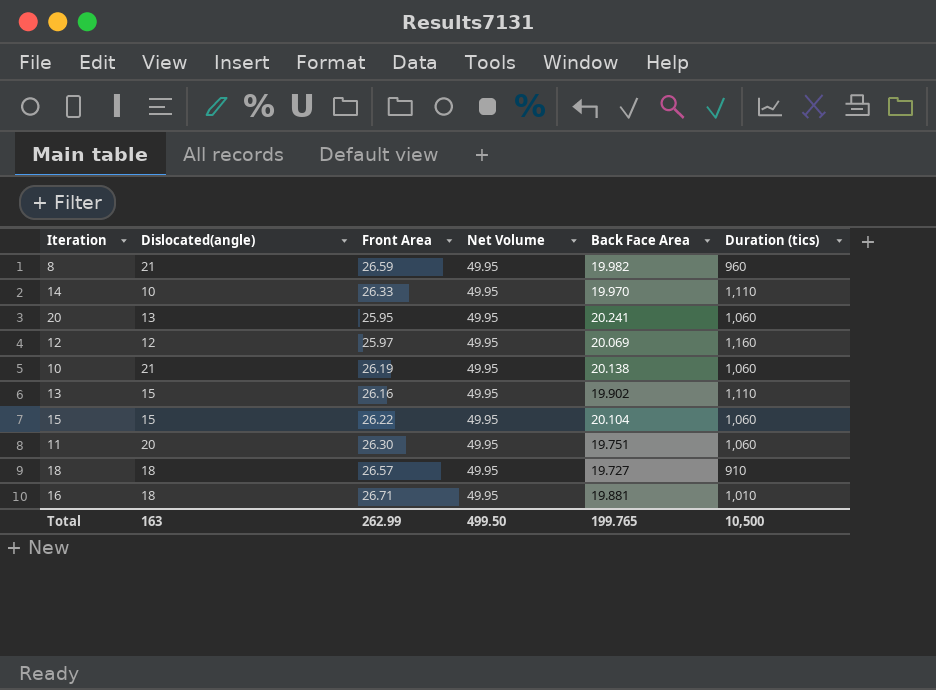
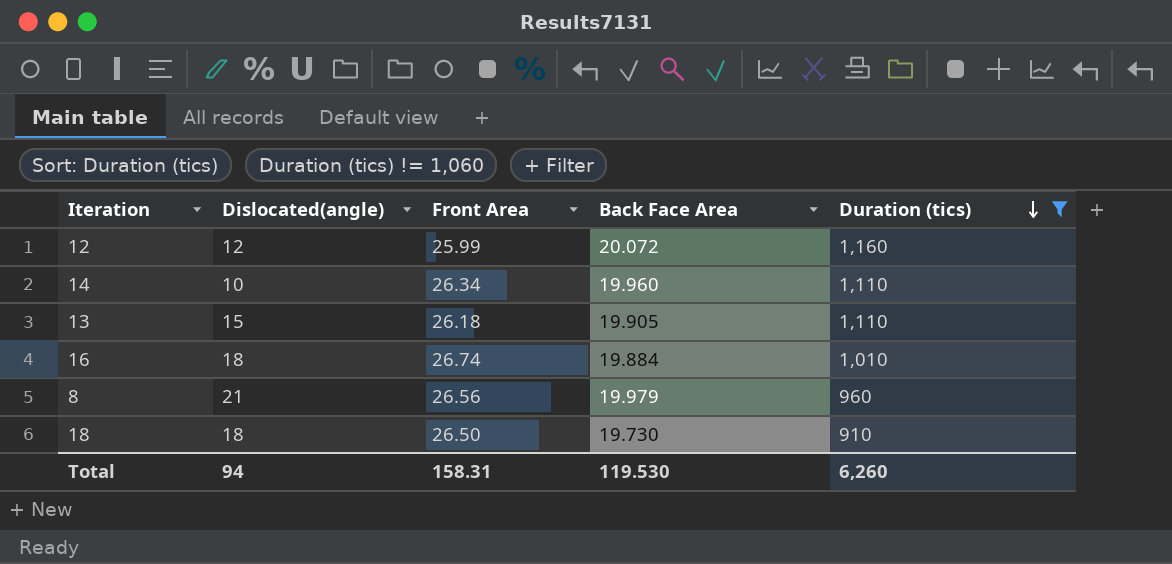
filter: none -> Duration (tics) != 1,060
row order: none -> Duration (tics) descending
column Net Volume | position: 4 -> none
12 | Front Area: 25.97 -> 25.99
12 | Back Face Area: 20.069 -> 20.072
14 | Front Area: 26.33 -> 26.34
14 | Back Face Area: 19.970 -> 19.960
13 | Front Area: 26.16 -> 26.18
13 | Back Face Area: 19.902 -> 19.905
16 | Front Area: 26.71 -> 26.74
16 | Back Face Area: 19.881 -> 19.884
8 | Front Area: 26.59 -> 26.56
8 | Back Face Area: 19.982 -> 19.979
18 | Front Area: 26.57 -> 26.50
18 | Back Face Area: 19.727 -> 19.730
Total | Dislocated(angle): 163 -> 94
Total | Front Area: 262.99 -> 158.31
Total | Back Face Area: 199.765 -> 119.530
Total | Duration (tics): 10,500 -> 6,260

